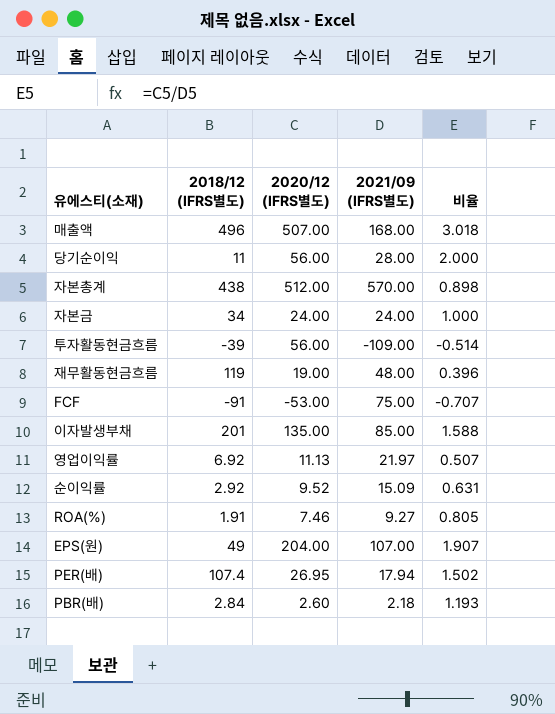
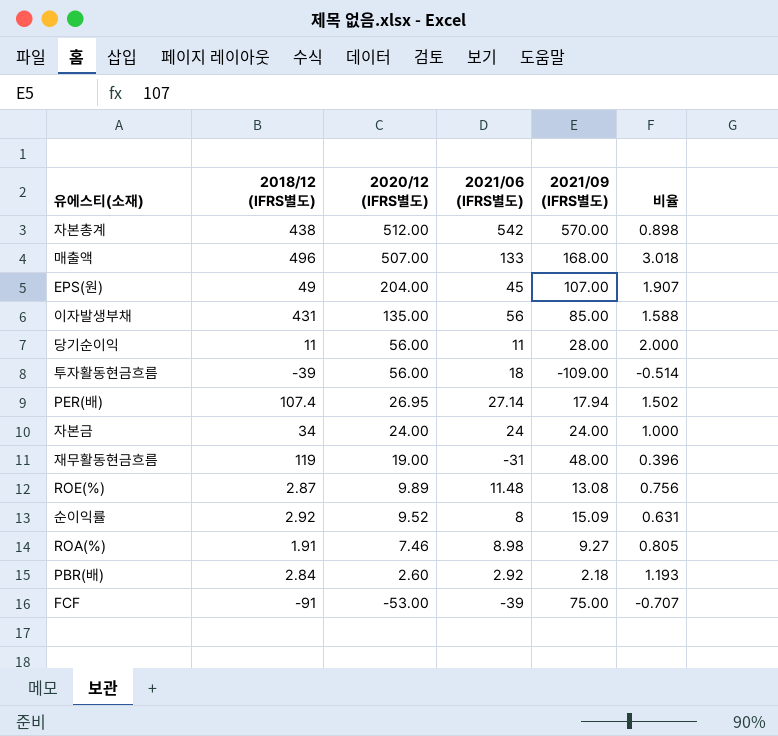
row order: none -> 2020/12 (IFRS별도) descending
column 2021/06 (IFRS별도) | position: none -> 4
row 영업이익률: 6.92 | 11.13 | 21.97 | 0.507 -> none
이자발생부채 | 2018/12 (IFRS별도): 201 -> 431
row ROE(%): none -> 2.87 | 9.89 | 11.48 | 13.08 | 0.756

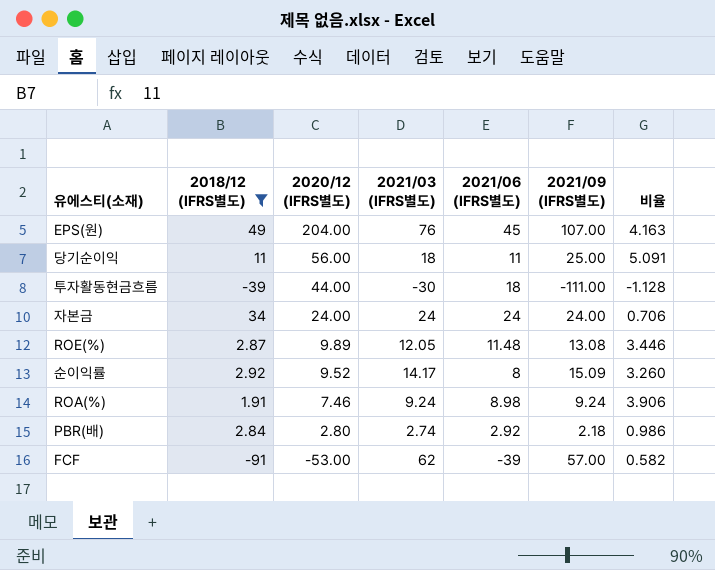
filter: none -> 2018/12 (IFRS별도) <= 49
column 2021/03 (IFRS별도) | position: none -> 4
column 비율 | formula: [2020/12 (IFRS별도)] / [2021/09 (IFRS별도)] -> [2020/12 (IFRS별도)] / [2018/12 (IFRS별도)]
당기순이익 | 2021/09 (IFRS별도): 28.00 -> 25.00
투자활동현금흐름 | 2020/12 (IFRS별도): 56.00 -> 44.00
투자활동현금흐름 | 2021/09 (IFRS별도): -109.00 -> -111.00
ROA(%) | 2021/09 (IFRS별도): 9.27 -> 9.24
PBR(배) | 2020/12 (IFRS별도): 2.60 -> 2.80
FCF | 2021/09 (IFRS별도): 75.00 -> 57.00

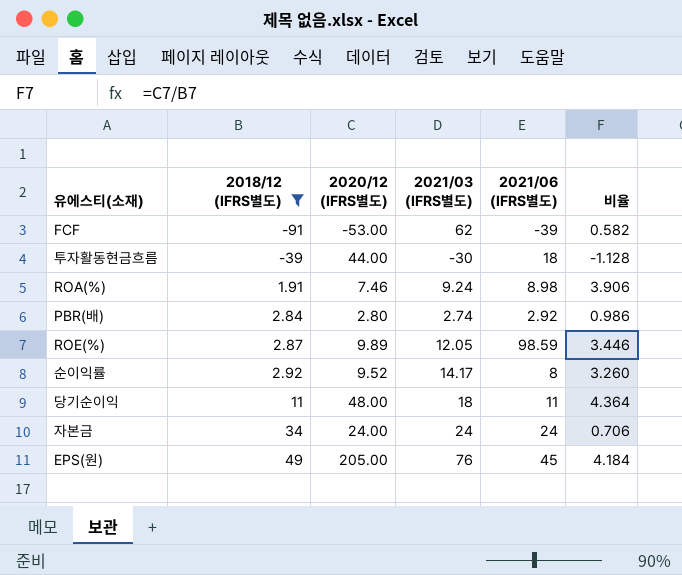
row order: 2020/12 (IFRS별도) descending -> 2018/12 (IFRS별도) ascending
column 2021/09 (IFRS별도) | position: 6 -> none
ROE(%) | 2021/06 (IFRS별도): 11.48 -> 98.59
당기순이익 | 2020/12 (IFRS별도): 56.00 -> 48.00
당기순이익 | 비율: 5.091 -> 4.364
EPS(원) | 2020/12 (IFRS별도): 204.00 -> 205.00
EPS(원) | 비율: 4.163 -> 4.184

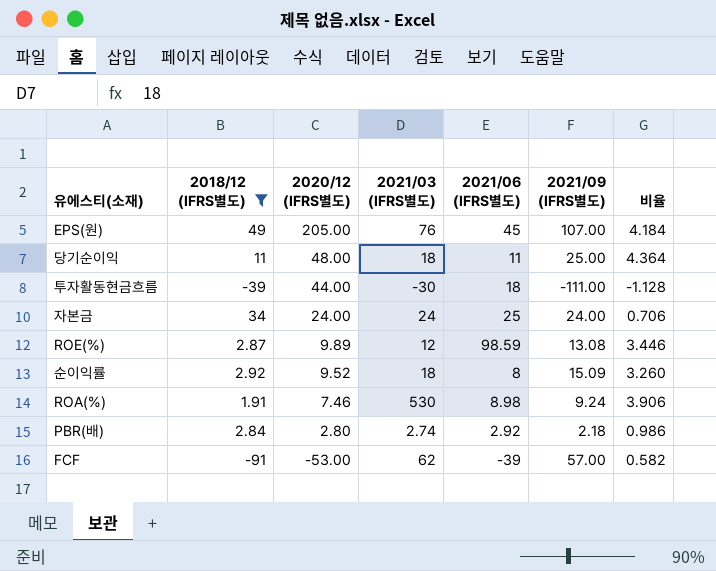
row order: 2018/12 (IFRS별도) ascending -> 2020/12 (IFRS별도) descending
column 2021/09 (IFRS별도) | position: none -> 6
자본금 | 2021/06 (IFRS별도): 24 -> 25
ROE(%) | 2021/03 (IFRS별도): 12.05 -> 12
순이익률 | 2021/03 (IFRS별도): 14.17 -> 18
ROA(%) | 2021/03 (IFRS별도): 9.24 -> 530

